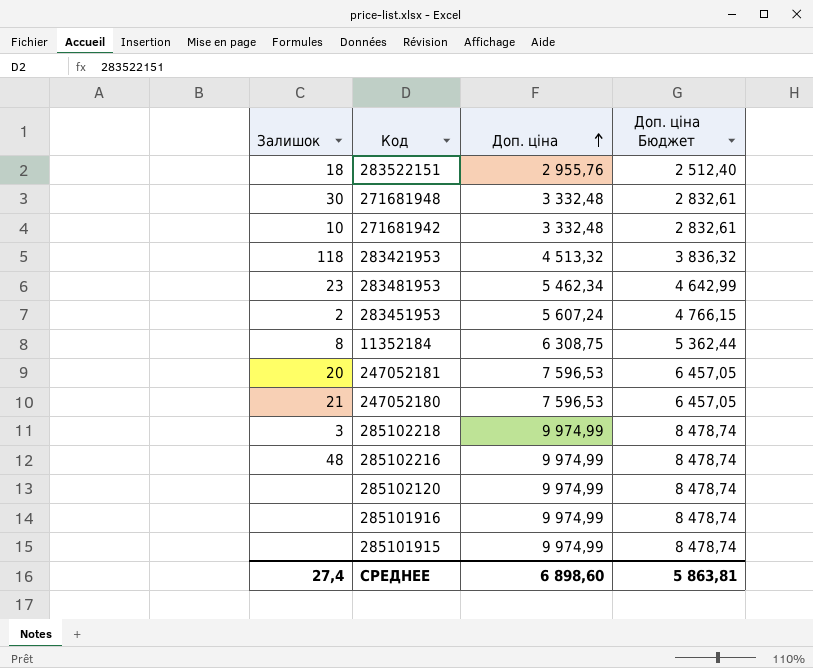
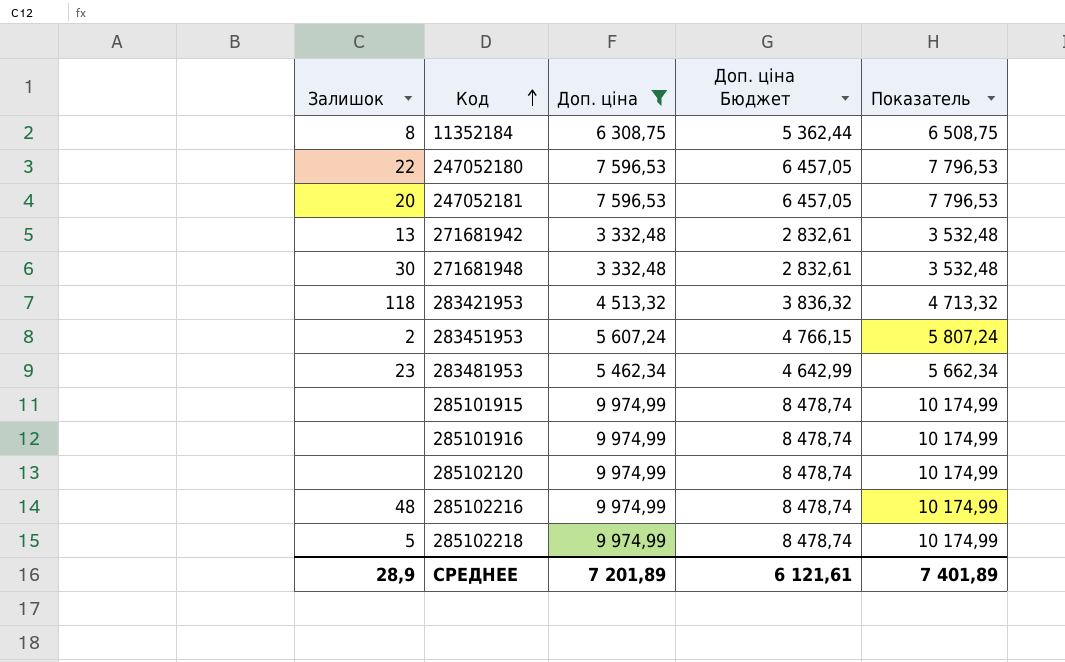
filter: none -> Доп. ціна != 2 955,76
row order: Доп. ціна ascending -> Код ascending
column Показатель | formula: none -> [Доп. ціна] + 200
247052180 | Залишок: 21 -> 22
271681942 | Залишок: 10 -> 13
285102218 | Залишок: 3 -> 5
СРЕДНЕЕ | Залишок: 27,4 -> 28,9
СРЕДНЕЕ | Доп. ціна: 6 898,60 -> 7 201,89
СРЕДНЕЕ | Доп. ціна Бюджет: 5 863,81 -> 6 121,61

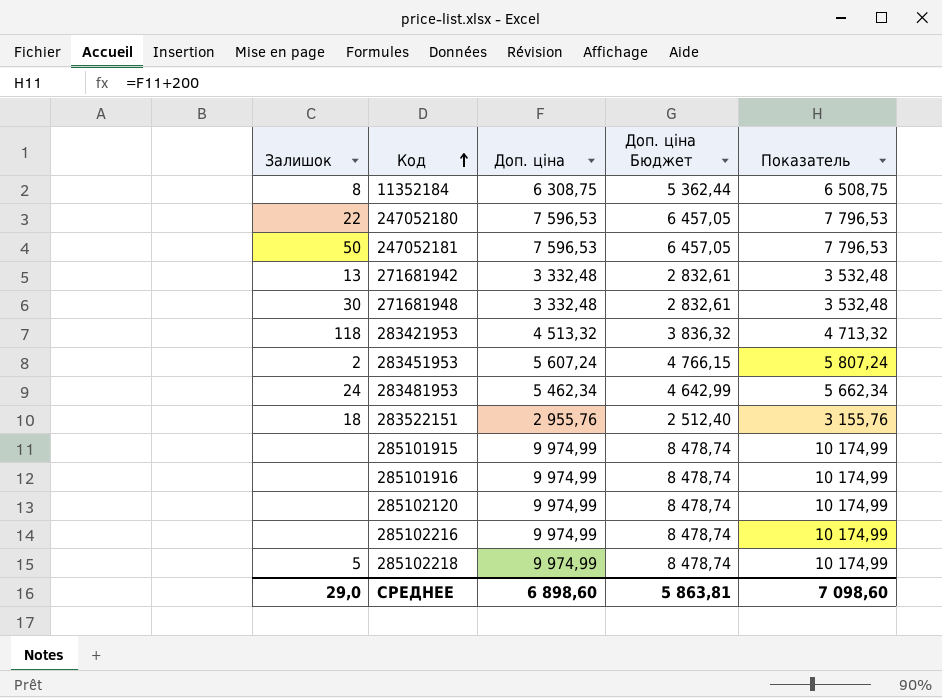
filter: Доп. ціна != 2 955,76 -> none
247052181 | Залишок: 20 -> 50
283481953 | Залишок: 23 -> 24
285102216 | Залишок: 48 -> none
СРЕДНЕЕ | Залишок: 28,9 -> 29,0
СРЕДНЕЕ | Доп. ціна: 7 201,89 -> 6 898,60
СРЕДНЕЕ | Доп. ціна Бюджет: 6 121,61 -> 5 863,81
СРЕДНЕЕ | Показатель: 7 401,89 -> 7 098,60

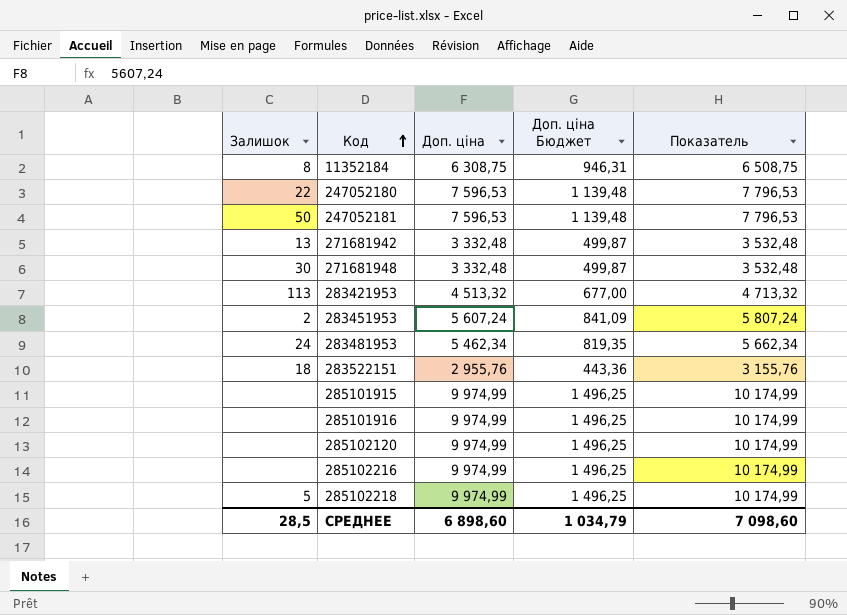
column Доп. ціна Бюджет | formula: [Доп. ціна] * 0,85 -> [Доп. ціна] * 0,15
283421953 | Залишок: 118 -> 113
СРЕДНЕЕ | Залишок: 29,0 -> 28,5
СРЕДНЕЕ | Доп. ціна Бюджет: 5 863,81 -> 1 034,79

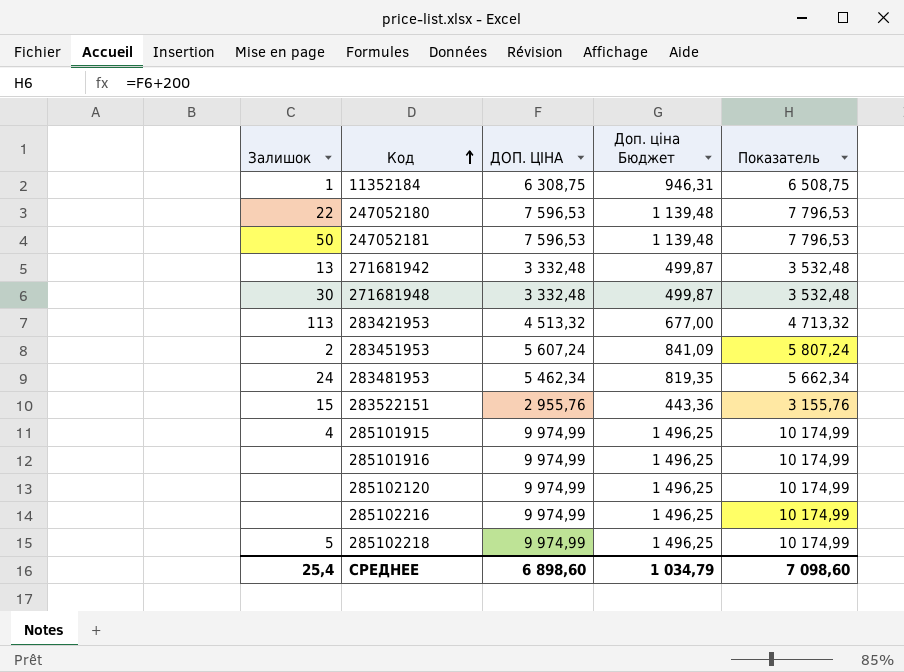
column name: Доп. ціна -> ДОП. ЦІНА
11352184 | Залишок: 8 -> 1
283522151 | Залишок: 18 -> 15
285101915 | Залишок: none -> 4
СРЕДНЕЕ | Залишок: 28,5 -> 25,4

